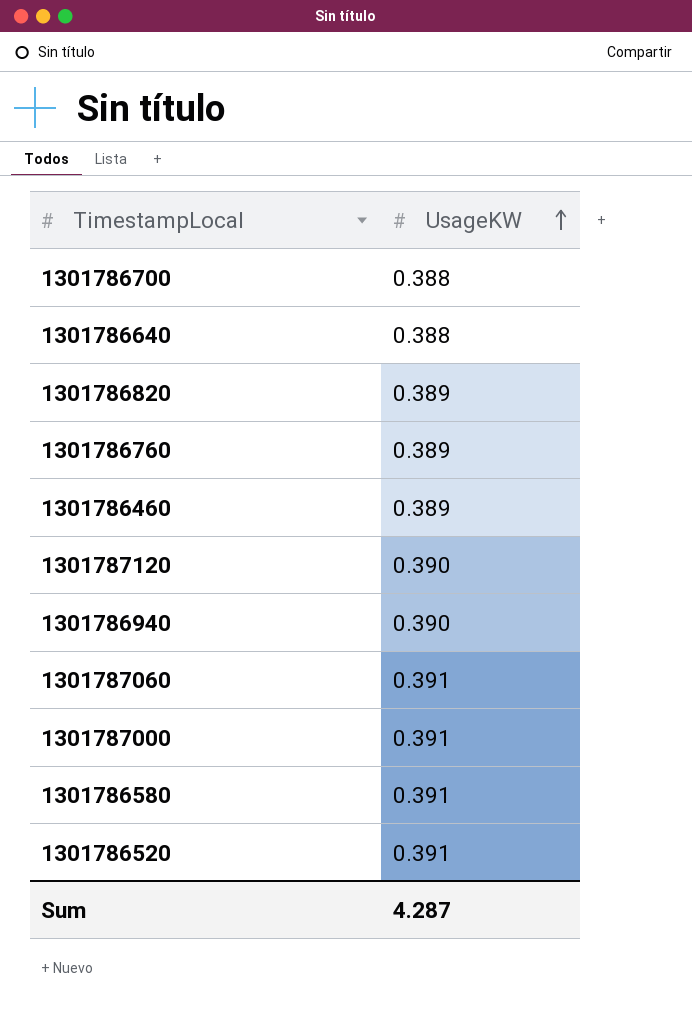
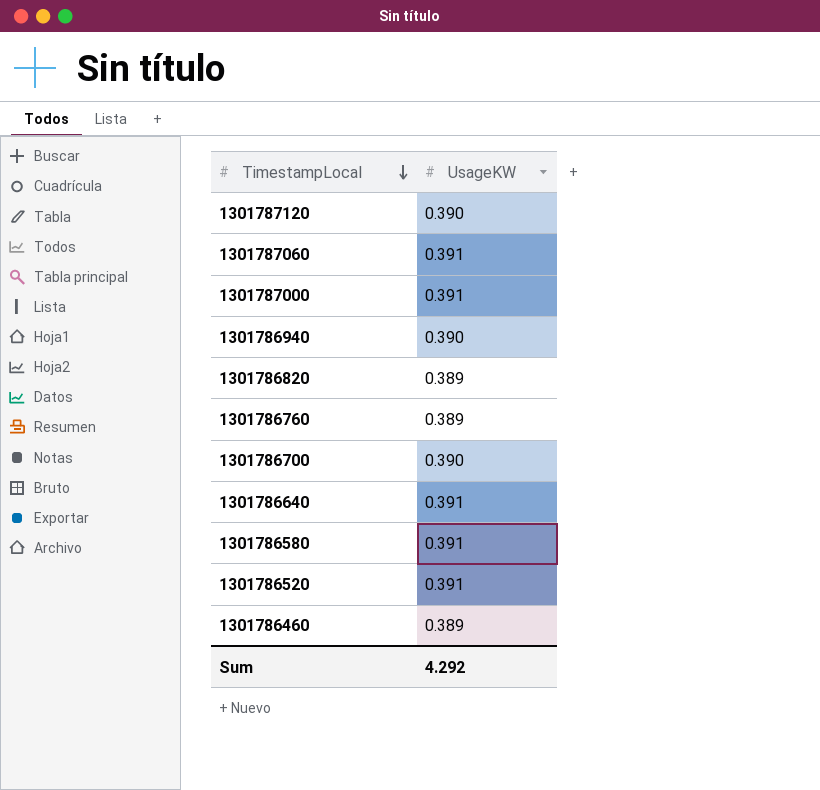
row order: UsageKW ascending -> TimestampLocal descending
1301786700 | UsageKW: 0.388 -> 0.390
1301786640 | UsageKW: 0.388 -> 0.391
Sum | UsageKW: 4.287 -> 4.292

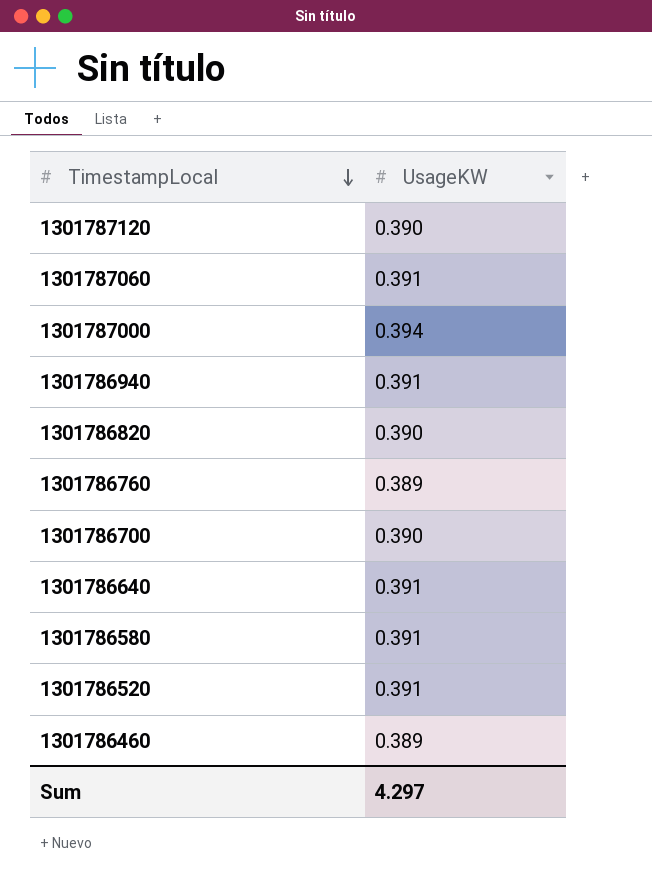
1301787000 | UsageKW: 0.391 -> 0.394
1301786940 | UsageKW: 0.390 -> 0.391
1301786820 | UsageKW: 0.389 -> 0.390
Sum | UsageKW: 4.292 -> 4.297

